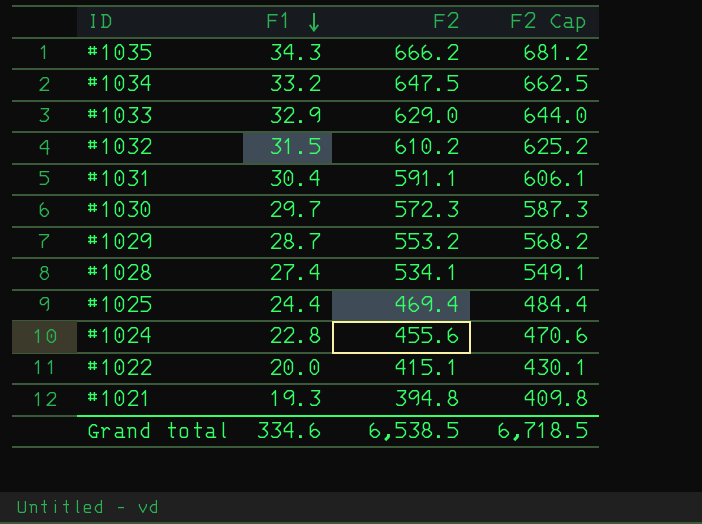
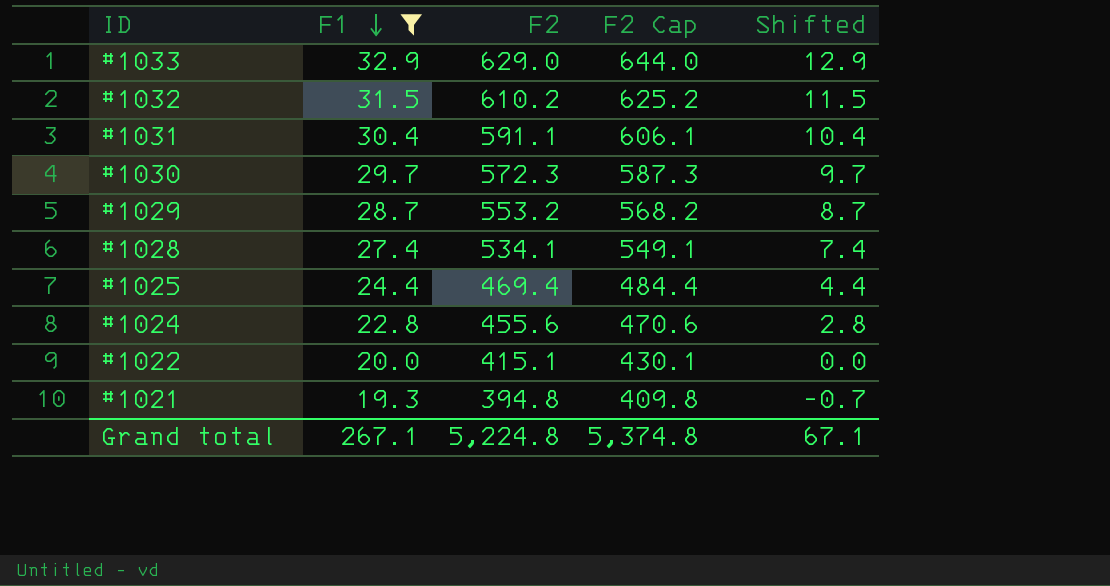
filter: none -> F1 <= 32.9
column Shifted | formula: none -> [F1] - 20
Grand total | F1: 334.6 -> 267.1
Grand total | F2: 6,538.5 -> 5,224.8
Grand total | F2 Cap: 6,718.5 -> 5,374.8

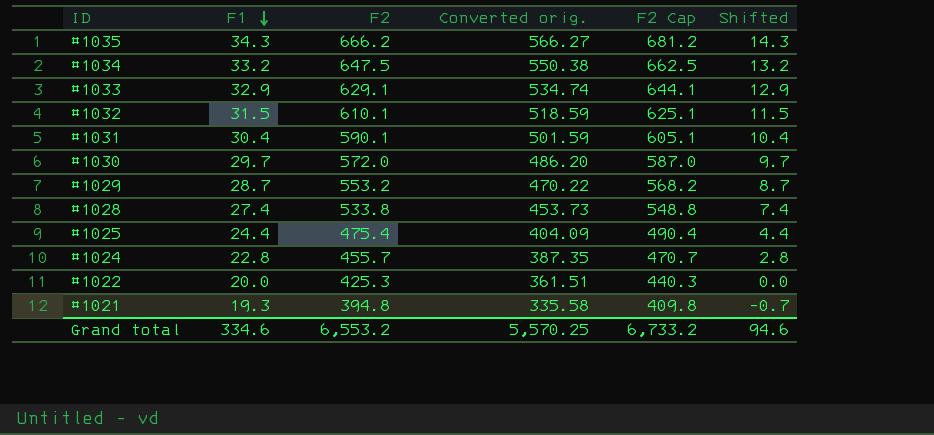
filter: F1 <= 32.9 -> none
column Converted orig. | formula: none -> [F2] * 0.85
#1033 | F2: 629.0 -> 629.1
#1033 | F2 Cap: 644.0 -> 644.1
#1032 | F2: 610.2 -> 610.1
#1032 | F2 Cap: 625.2 -> 625.1
#1031 | F2: 591.1 -> 590.1
#1031 | F2 Cap: 606.1 -> 605.1
#1030 | F2: 572.3 -> 572.0
#1030 | F2 Cap: 587.3 -> 587.0
#1028 | F2: 534.1 -> 533.8
#1028 | F2 Cap: 549.1 -> 548.8
#1025 | F2: 469.4 -> 475.4
#1025 | F2 Cap: 484.4 -> 490.4
#1024 | F2: 455.6 -> 455.7
#1024 | F2 Cap: 470.6 -> 470.7
#1022 | F2: 415.1 -> 425.3
#1022 | F2 Cap: 430.1 -> 440.3
Grand total | F1: 267.1 -> 334.6
Grand total | F2: 5,224.8 -> 6,553.2
Grand total | F2 Cap: 5,374.8 -> 6,733.2
Grand total | Shifted: 67.1 -> 94.6

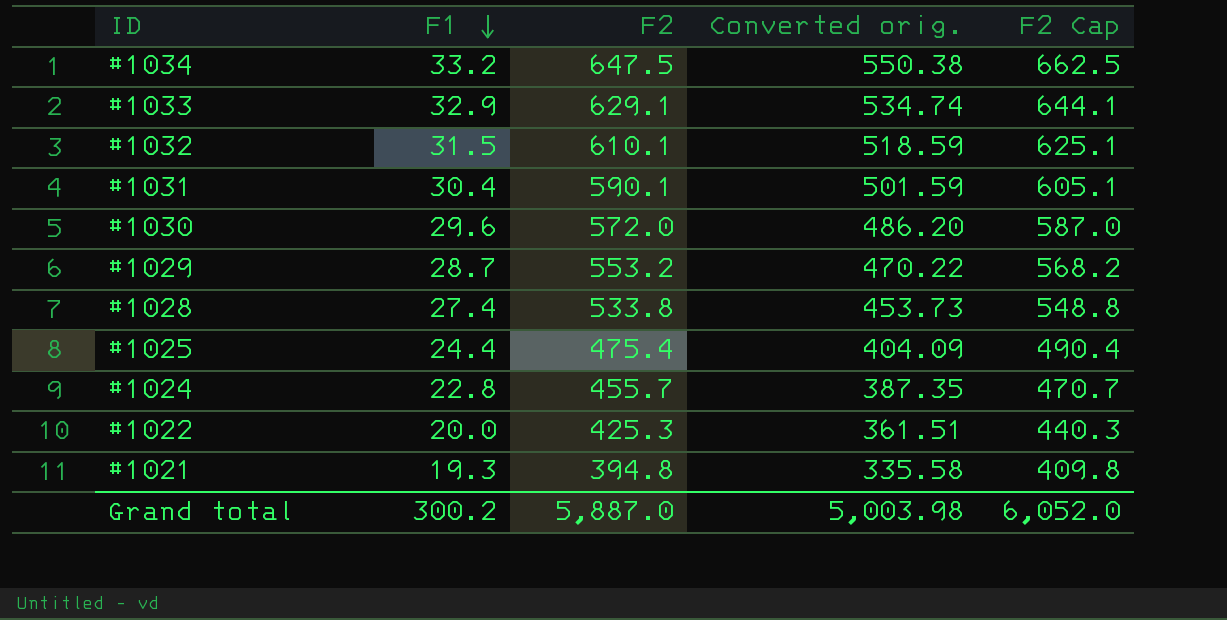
column Shifted | formula: [F1] - 20 -> none
row #1035: 34.3 | 666.2 | 566.27 | 681.2 | 14.3 -> none
#1030 | F1: 29.7 -> 29.6
Grand total | F1: 334.6 -> 300.2
Grand total | F2: 6,553.2 -> 5,887.0
Grand total | Converted orig.: 5,570.25 -> 5,003.98
Grand total | F2 Cap: 6,733.2 -> 6,052.0

